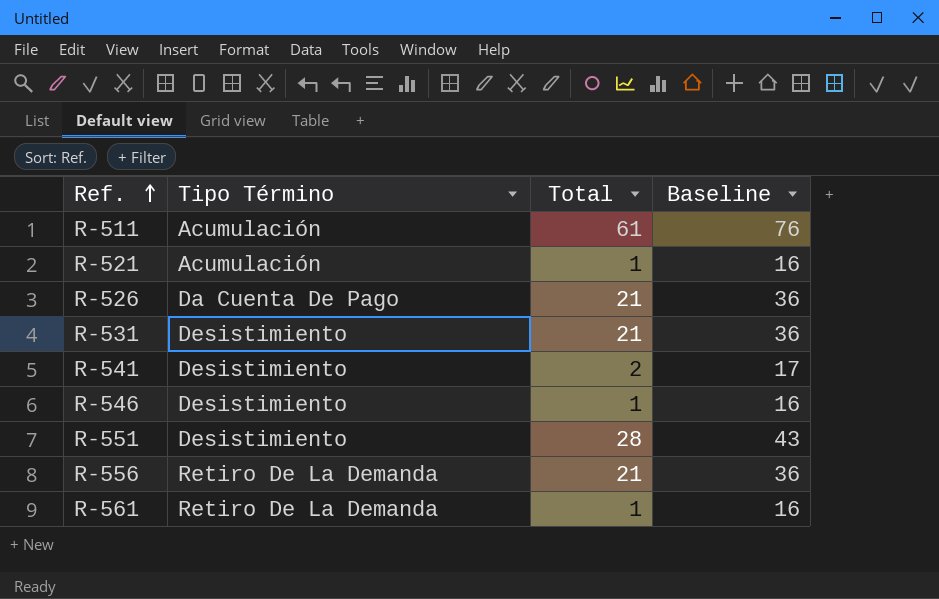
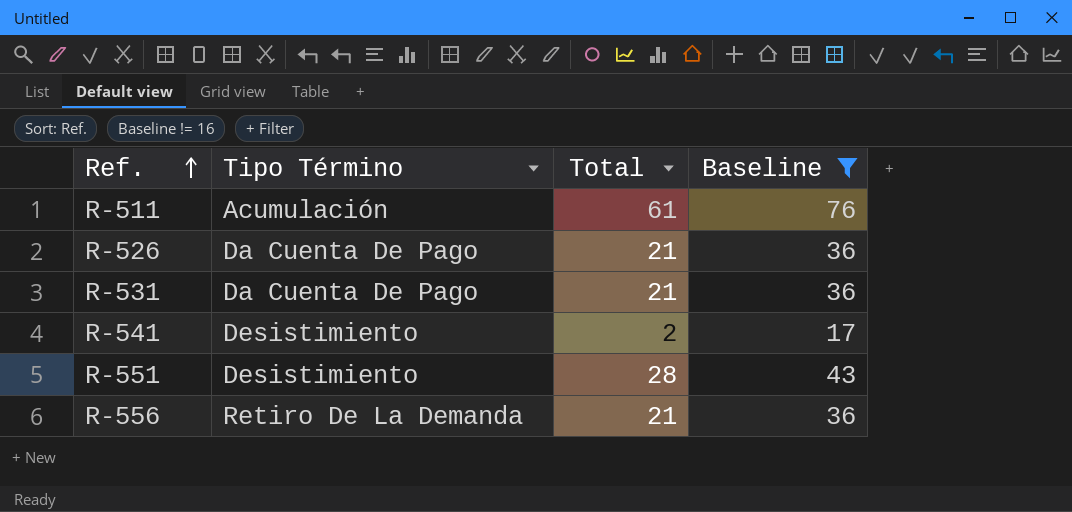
filter: none -> Baseline != 16
R-531 | Tipo Término: Desistimiento -> Da Cuenta De Pago

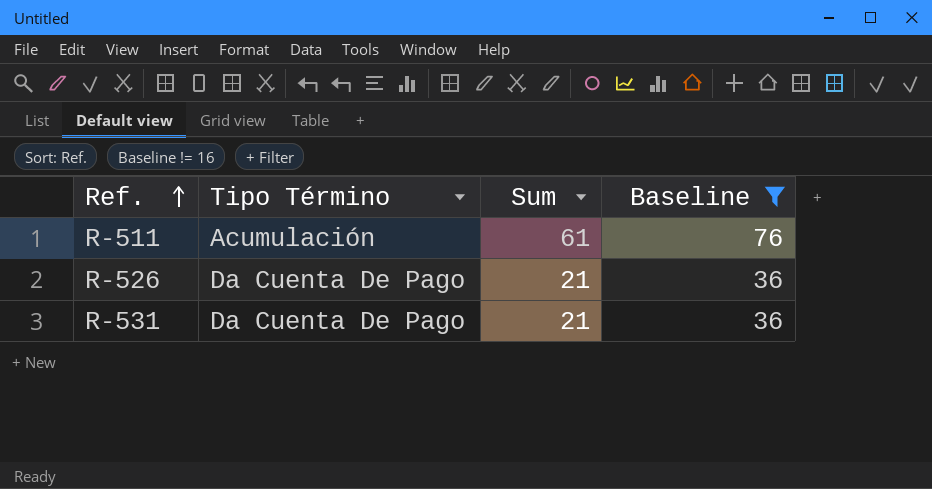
column name: Total -> Sum
row R-541: Desistimiento | 2 | 17 -> none
row R-551: Desistimiento | 28 | 43 -> none
row R-556: Retiro De La Demanda | 21 | 36 -> none

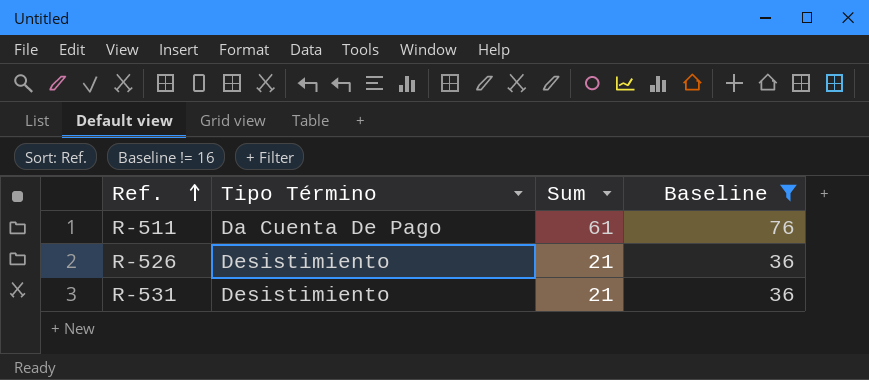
R-511 | Tipo Término: Acumulación -> Da Cuenta De Pago
R-526 | Tipo Término: Da Cuenta De Pago -> Desistimiento
R-531 | Tipo Término: Da Cuenta De Pago -> Desistimiento

